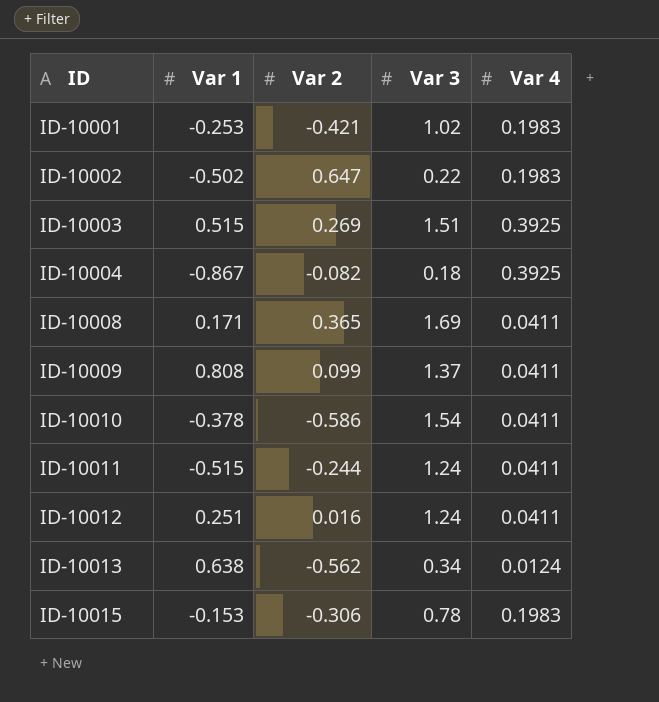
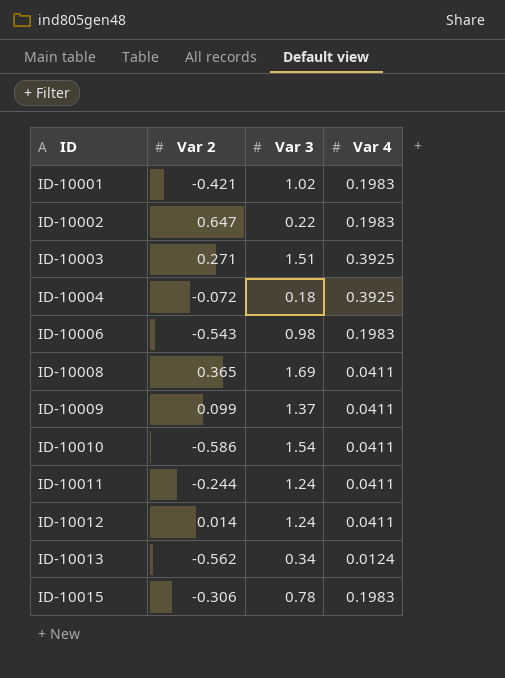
column Var 1 | position: 2 -> none
ID-10003 | Var 2: 0.269 -> 0.271
ID-10004 | Var 2: -0.082 -> -0.072
row ID-10006: none -> -0.543 | 0.98 | 0.1983
ID-10012 | Var 2: 0.016 -> 0.014

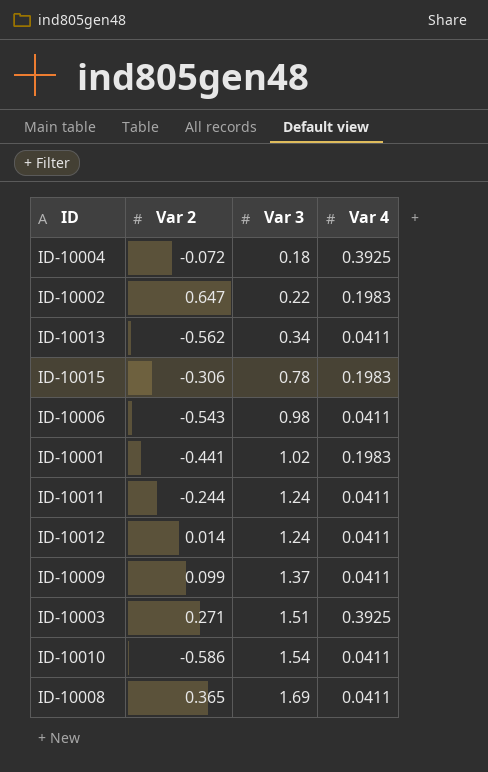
row order: ID ascending -> Var 3 ascending
ID-10013 | Var 4: 0.0124 -> 0.0411
ID-10006 | Var 4: 0.1983 -> 0.0411
ID-10001 | Var 2: -0.421 -> -0.441

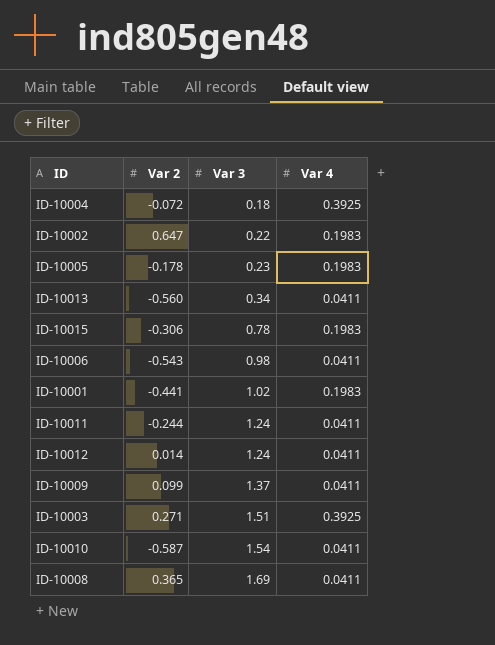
row ID-10005: none -> -0.178 | 0.23 | 0.1983
ID-10013 | Var 2: -0.562 -> -0.560
ID-10010 | Var 2: -0.586 -> -0.587

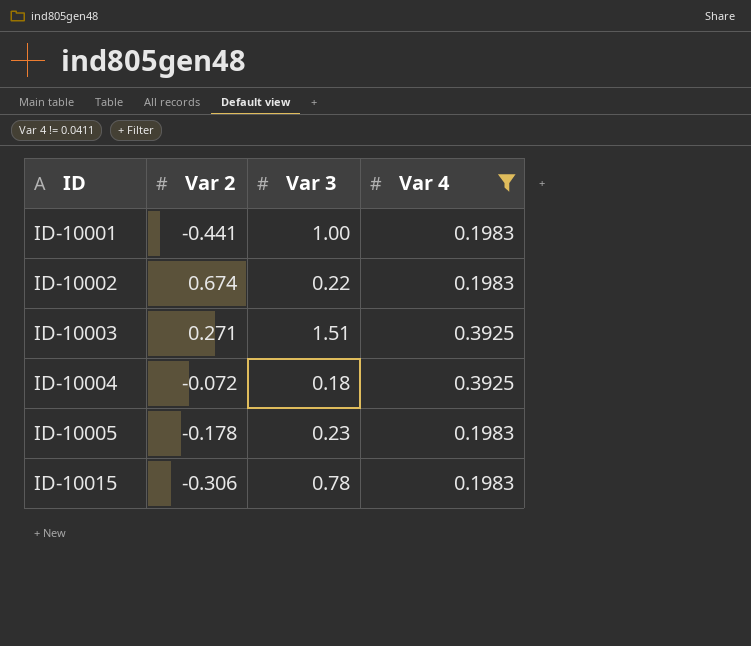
filter: none -> Var 4 != 0.0411
row order: Var 3 ascending -> ID ascending
ID-10001 | Var 3: 1.02 -> 1.00
ID-10002 | Var 2: 0.647 -> 0.674

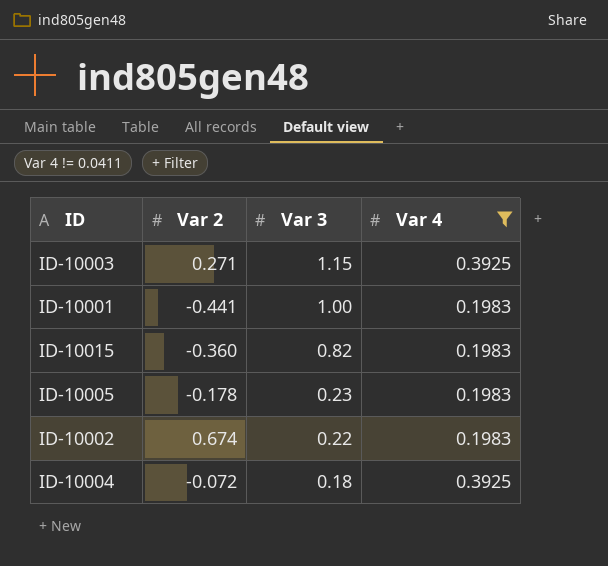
row order: ID ascending -> Var 3 descending
ID-10003 | Var 3: 1.51 -> 1.15
ID-10015 | Var 2: -0.306 -> -0.360
ID-10015 | Var 3: 0.78 -> 0.82

